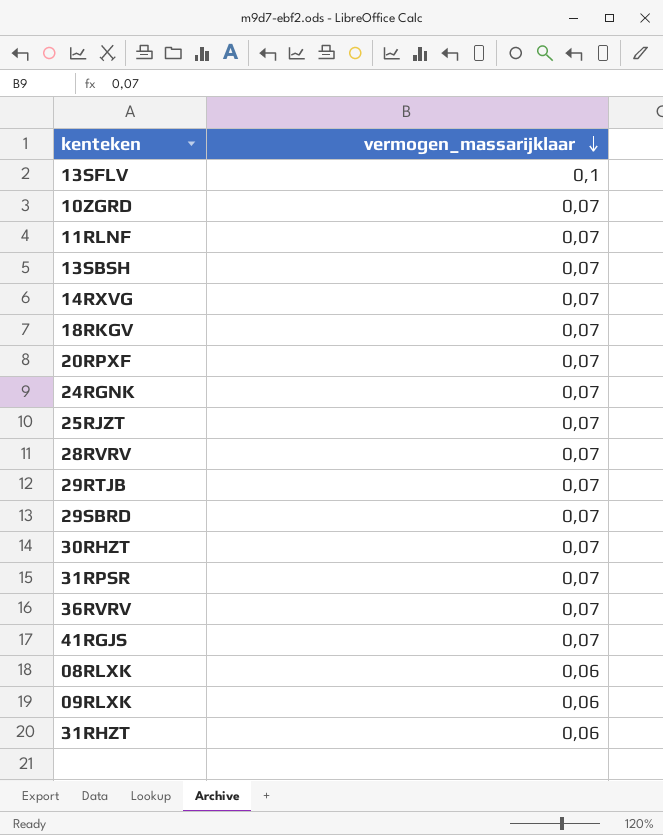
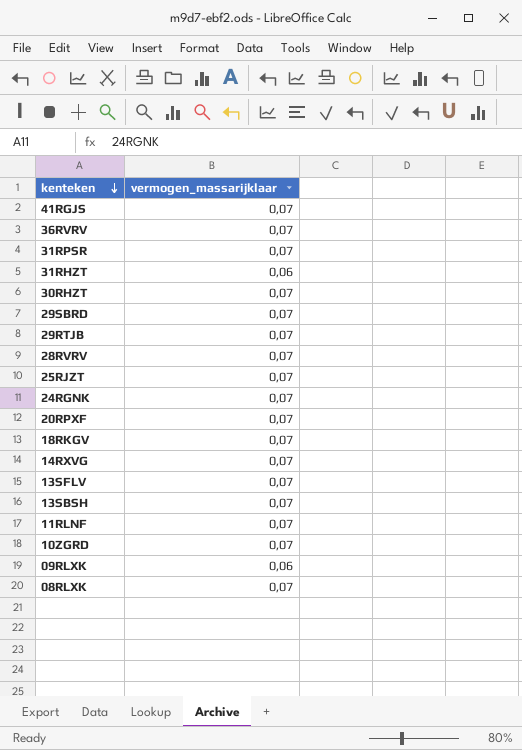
row order: vermogen_massarijklaar descending -> kenteken descending
13SFLV | vermogen_massarijklaar: 0,1 -> 0,07
08RLXK | vermogen_massarijklaar: 0,06 -> 0,07

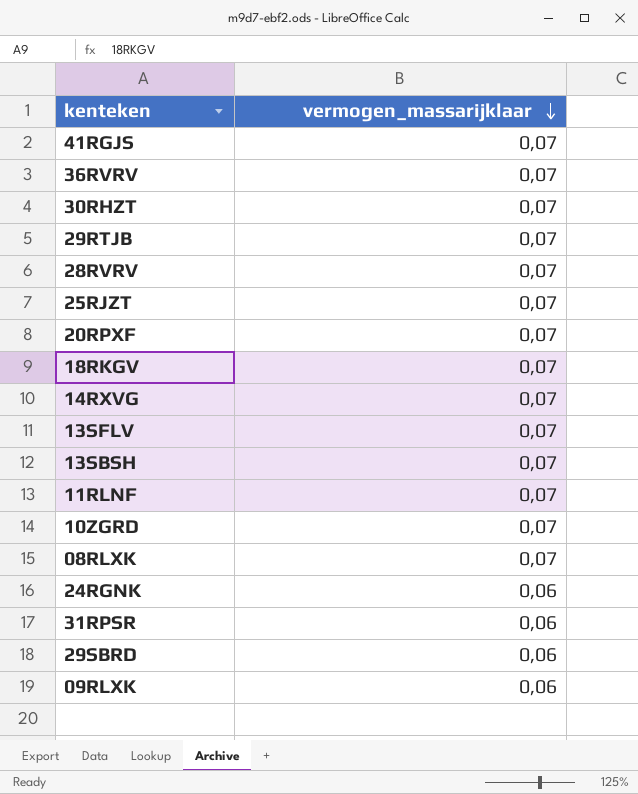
row order: kenteken descending -> vermogen_massarijklaar descending
row 31RHZT: 0,06 -> none
24RGNK | vermogen_massarijklaar: 0,07 -> 0,06
31RPSR | vermogen_massarijklaar: 0,07 -> 0,06
29SBRD | vermogen_massarijklaar: 0,07 -> 0,06

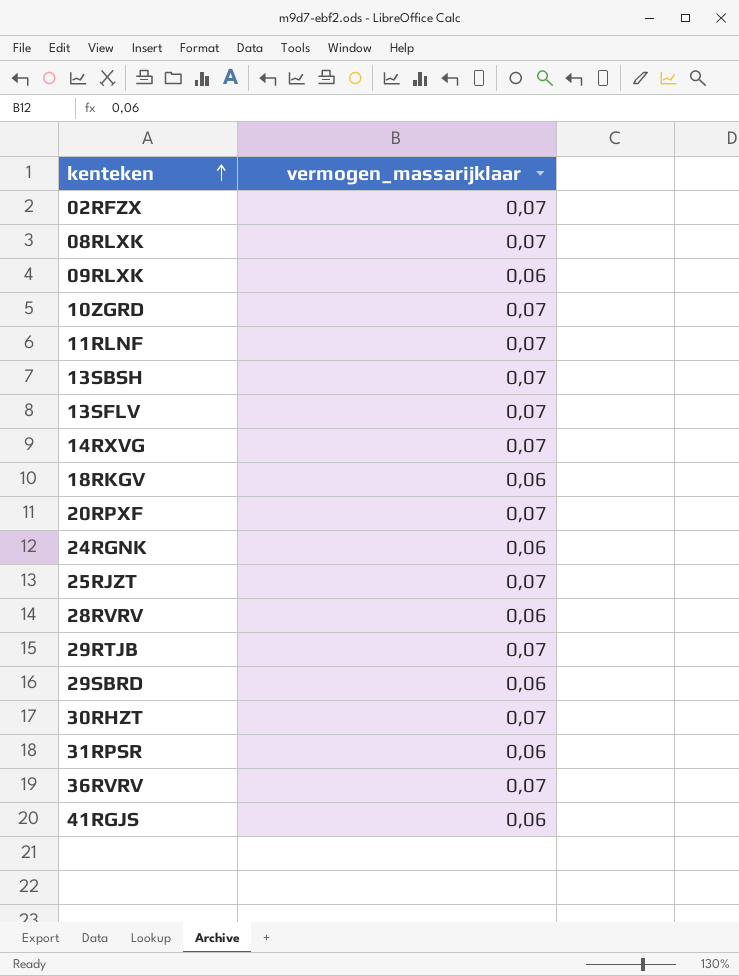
row order: vermogen_massarijklaar descending -> kenteken ascending
row 02RFZX: none -> 0,07
18RKGV | vermogen_massarijklaar: 0,07 -> 0,06
28RVRV | vermogen_massarijklaar: 0,07 -> 0,06
41RGJS | vermogen_massarijklaar: 0,07 -> 0,06

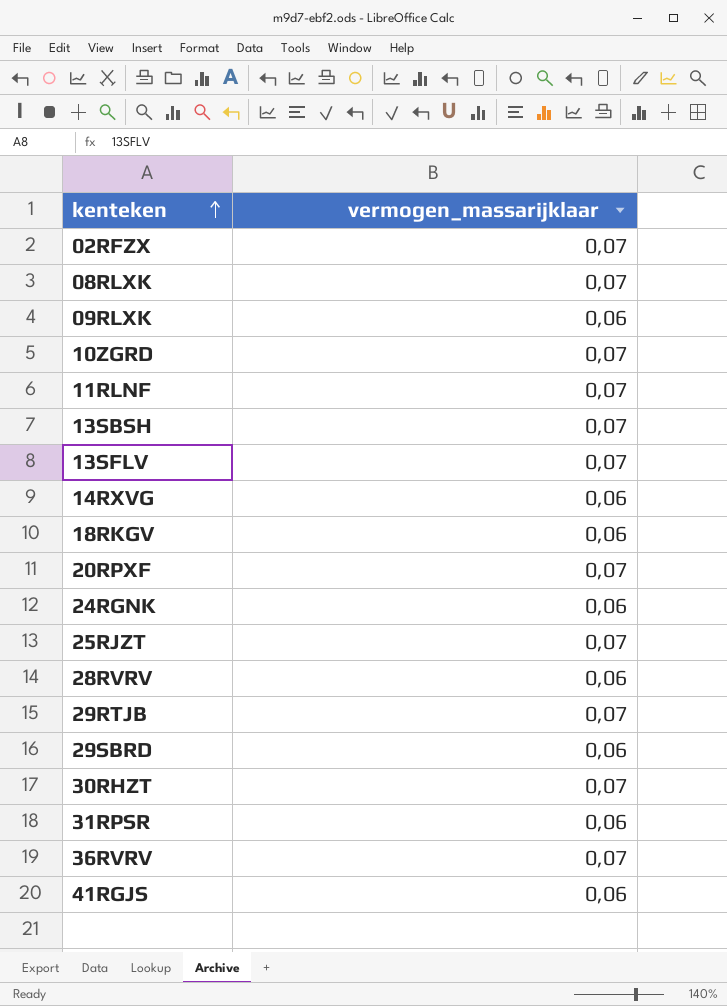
14RXVG | vermogen_massarijklaar: 0,07 -> 0,06

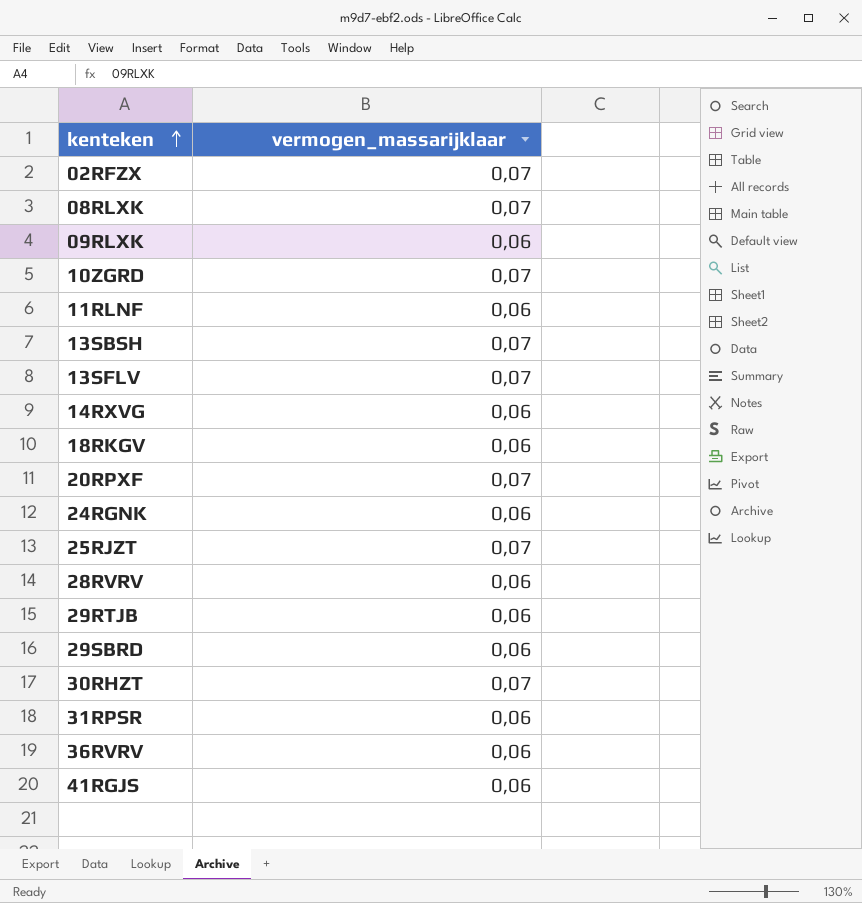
11RLNF | vermogen_massarijklaar: 0,07 -> 0,06
29RTJB | vermogen_massarijklaar: 0,07 -> 0,06
36RVRV | vermogen_massarijklaar: 0,07 -> 0,06

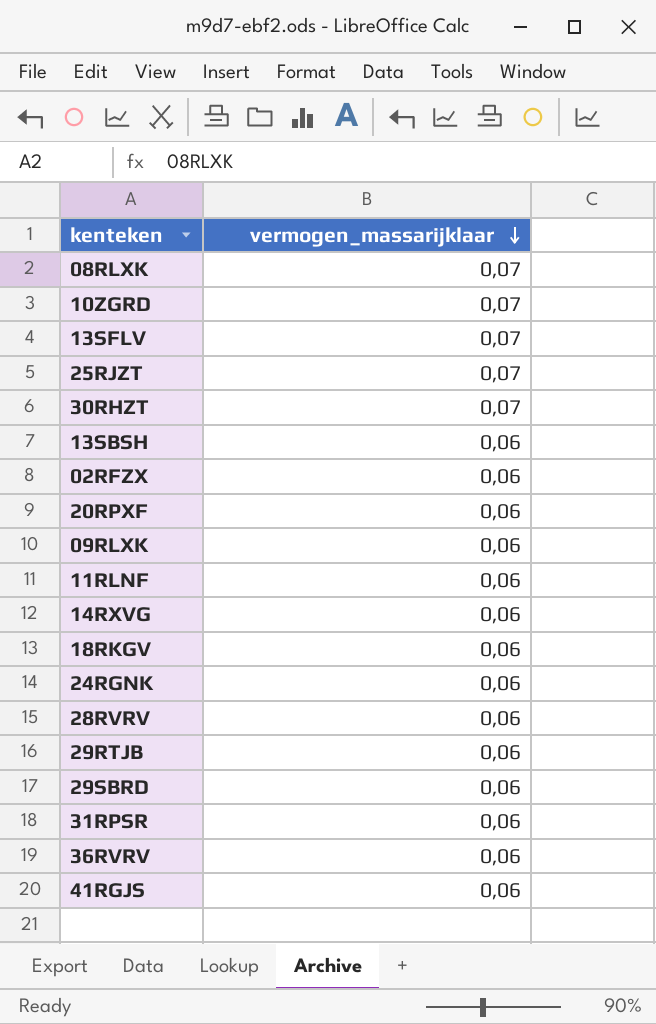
row order: kenteken ascending -> vermogen_massarijklaar descending
13SBSH | vermogen_massarijklaar: 0,07 -> 0,06
02RFZX | vermogen_massarijklaar: 0,07 -> 0,06
20RPXF | vermogen_massarijklaar: 0,07 -> 0,06

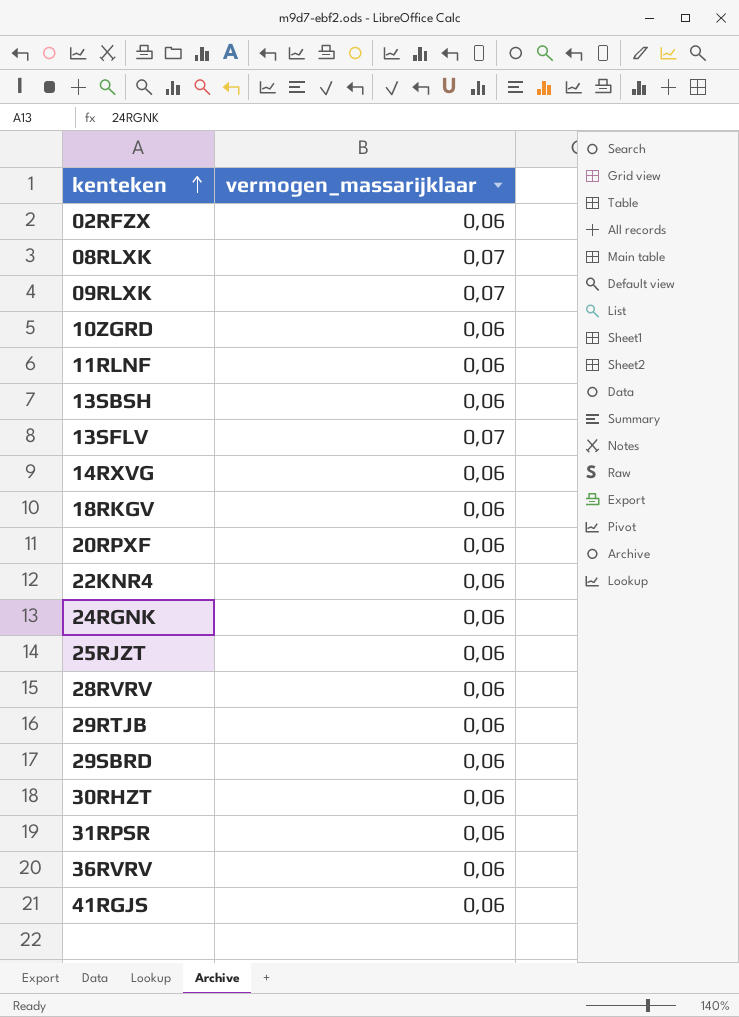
row order: vermogen_massarijklaar descending -> kenteken ascending
09RLXK | vermogen_massarijklaar: 0,06 -> 0,07
10ZGRD | vermogen_massarijklaar: 0,07 -> 0,06
row 22KNR4: none -> 0,06
25RJZT | vermogen_massarijklaar: 0,07 -> 0,06
30RHZT | vermogen_massarijklaar: 0,07 -> 0,06

